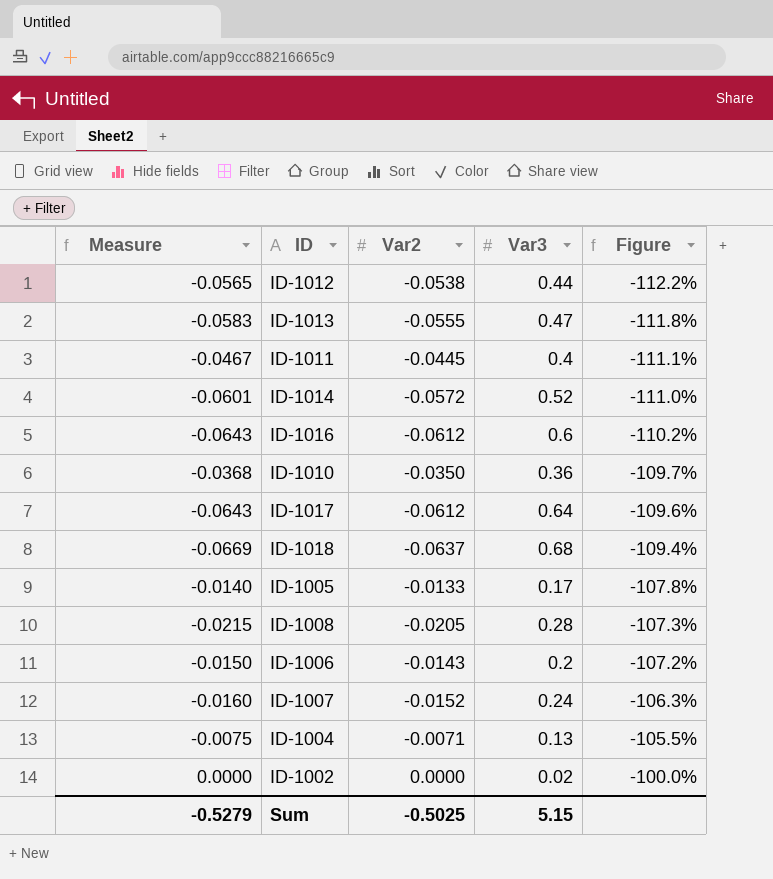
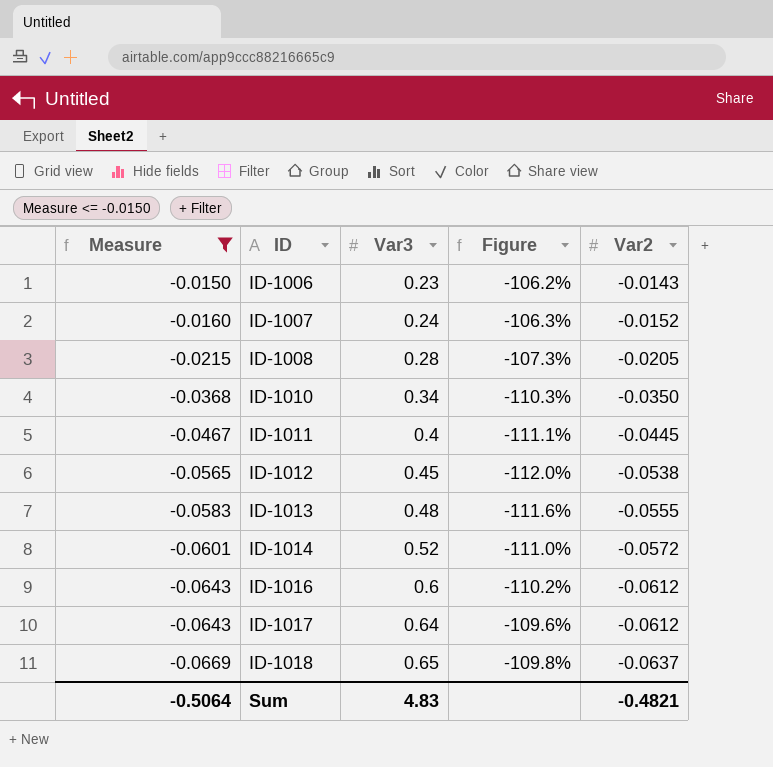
filter: none -> Measure <= -0.0150
row order: Figure ascending -> Measure descending
column Var2 | position: 3 -> 5
ID-1006 | Var3: 0.2 -> 0.23
ID-1006 | Figure: -107.2% -> -106.2%
ID-1010 | Var3: 0.36 -> 0.34
ID-1010 | Figure: -109.7% -> -110.3%
ID-1012 | Var3: 0.44 -> 0.45
ID-1012 | Figure: -112.2% -> -112.0%
ID-1013 | Var3: 0.47 -> 0.48
ID-1013 | Figure: -111.8% -> -111.6%
ID-1018 | Var3: 0.68 -> 0.65
ID-1018 | Figure: -109.4% -> -109.8%
Sum | Measure: -0.5279 -> -0.5064
Sum | Var3: 5.15 -> 4.83
Sum | Var2: -0.5025 -> -0.4821

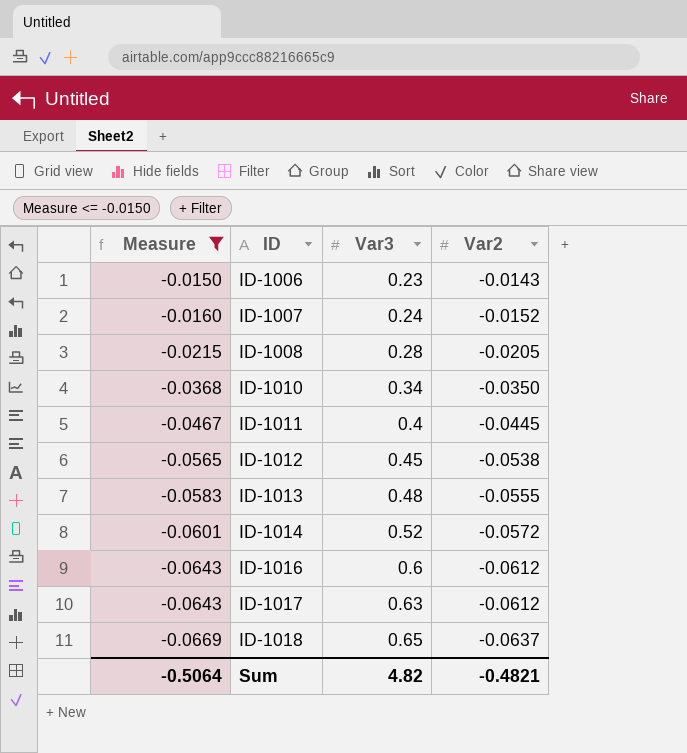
column Figure | formula: ([Var2] - [Var3]) / [Var3] -> none
ID-1017 | Var3: 0.64 -> 0.63
Sum | Var3: 4.83 -> 4.82

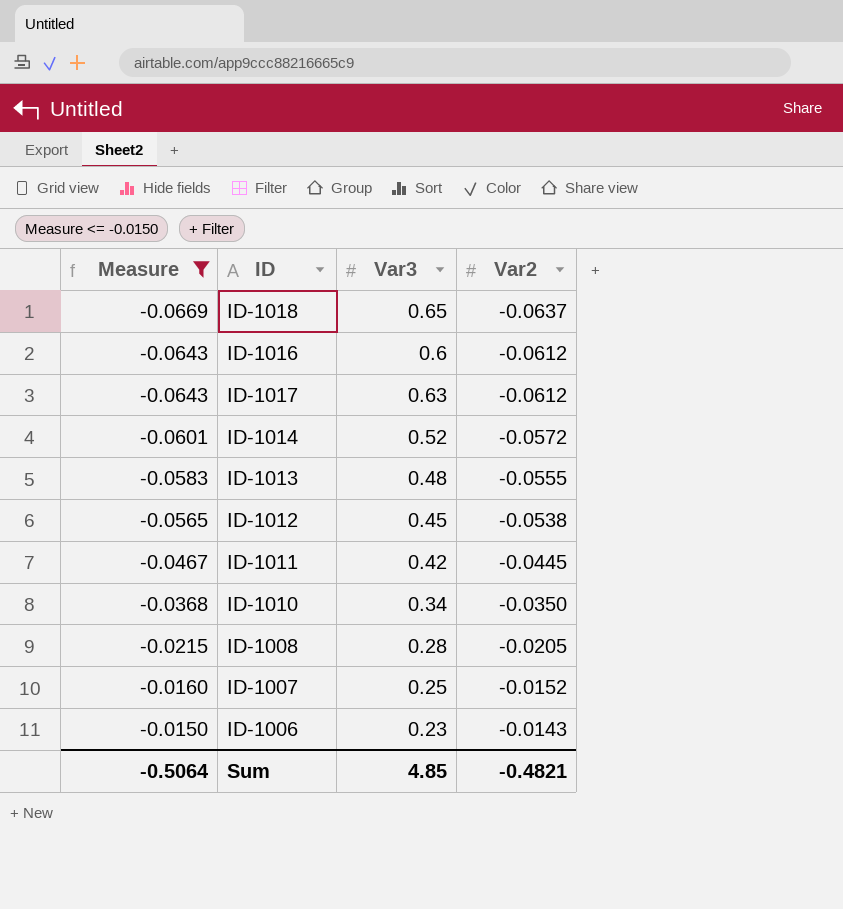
row order: Measure descending -> Measure ascending
ID-1011 | Var3: 0.4 -> 0.42
ID-1007 | Var3: 0.24 -> 0.25
Sum | Var3: 4.82 -> 4.85

